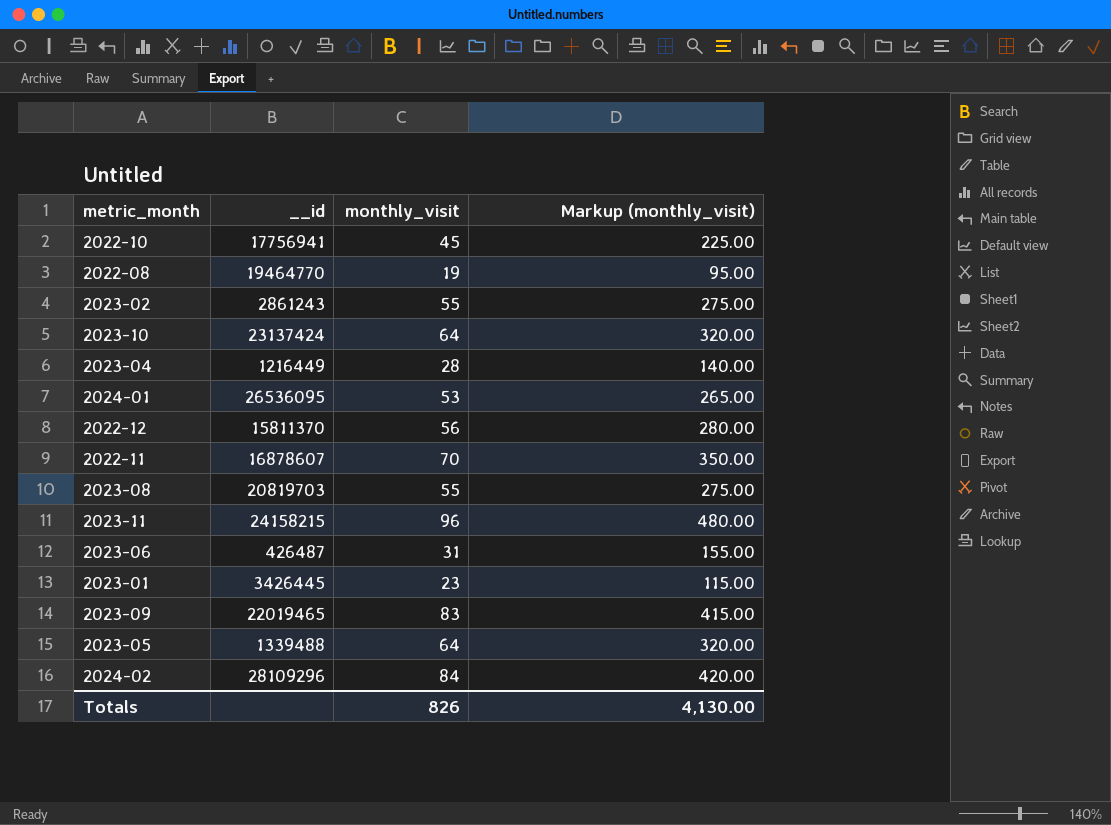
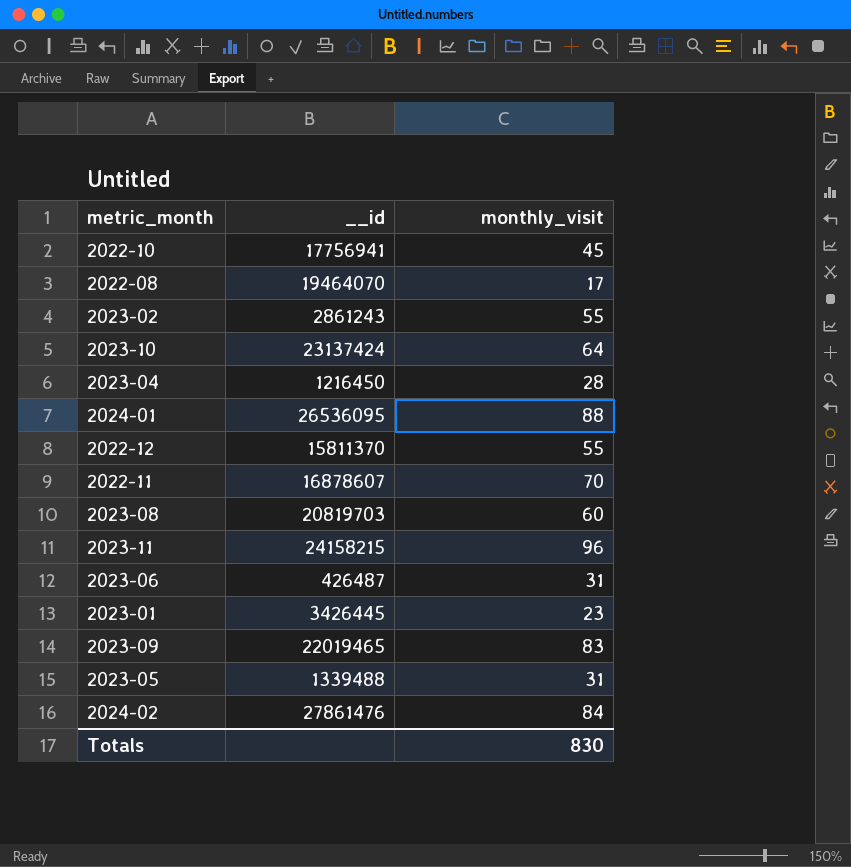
column Markup (monthly_visit) | formula: [monthly_visit] * 5 -> none
2022-08 | __id: 19464770 -> 19464070
2022-08 | monthly_visit: 19 -> 17
2023-04 | __id: 1216449 -> 1216450
2024-01 | monthly_visit: 53 -> 88
2022-12 | monthly_visit: 56 -> 55
2023-08 | monthly_visit: 55 -> 60
2023-05 | monthly_visit: 64 -> 31
2024-02 | __id: 28109296 -> 27861476
Totals | monthly_visit: 826 -> 830

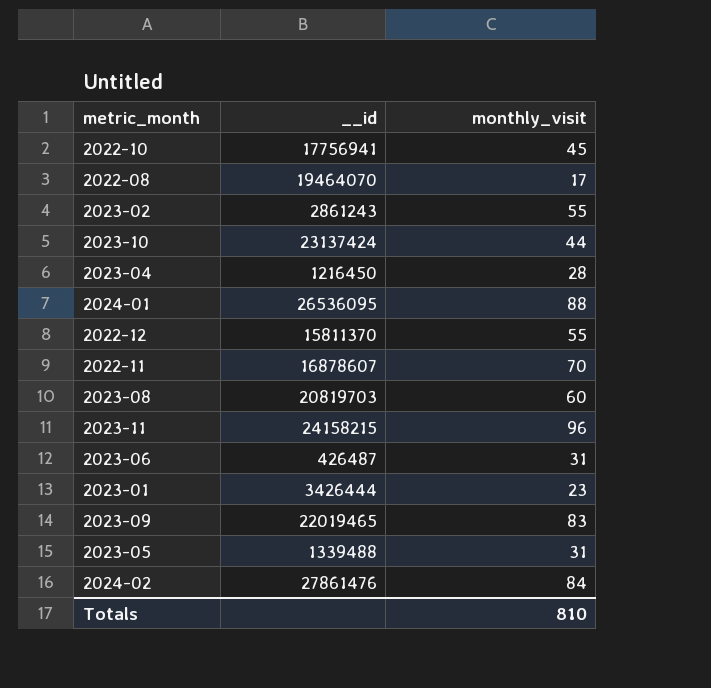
2023-10 | monthly_visit: 64 -> 44
2023-01 | __id: 3426445 -> 3426444
Totals | monthly_visit: 830 -> 810

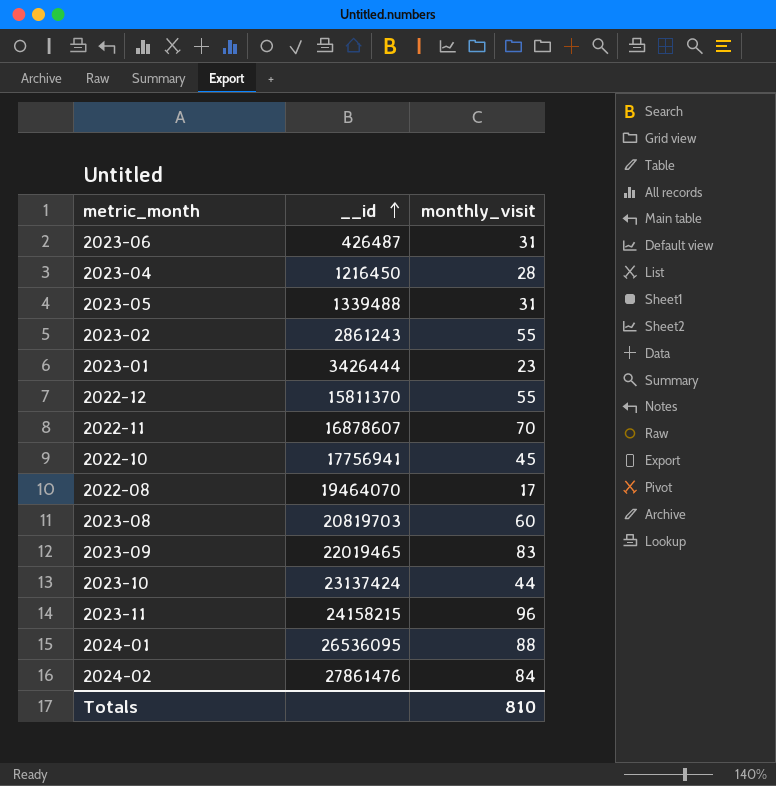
row order: none -> __id ascending

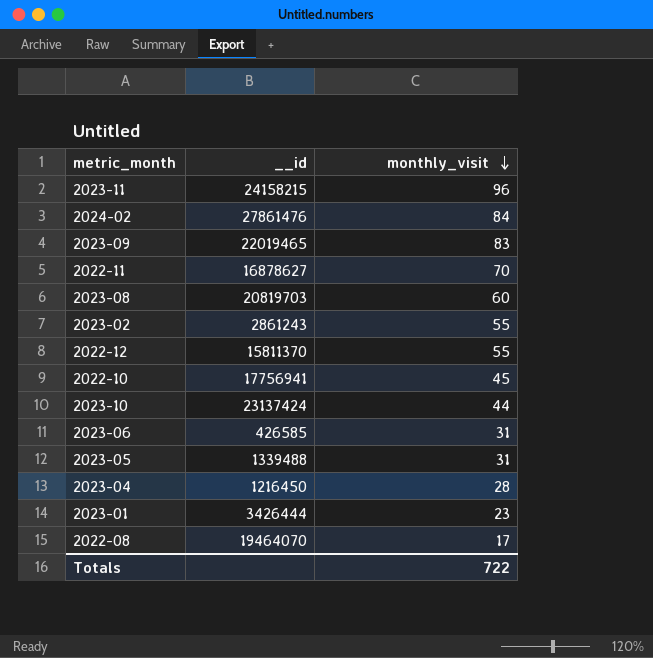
row order: __id ascending -> monthly_visit descending
row 2024-01: 26536095 | 88 -> none
2022-11 | __id: 16878607 -> 16878627
2023-06 | __id: 426487 -> 426585
Totals | monthly_visit: 810 -> 722

